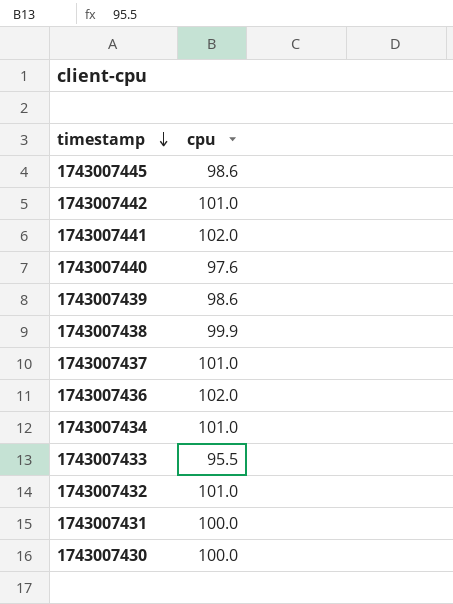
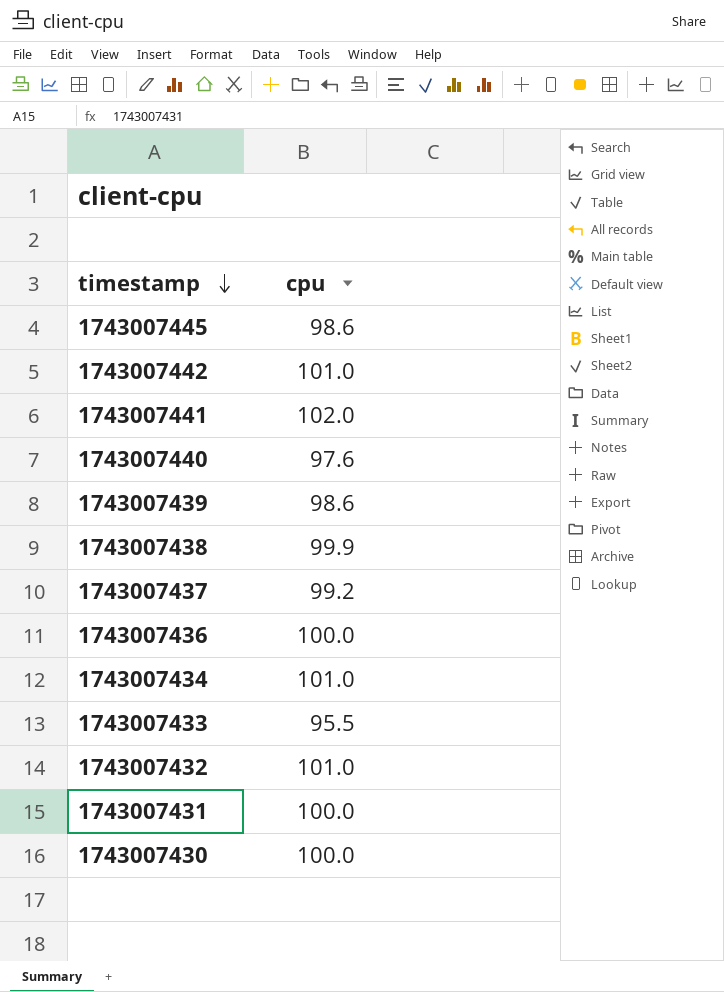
1743007437 | cpu: 101.0 -> 99.2
1743007436 | cpu: 102.0 -> 100.0

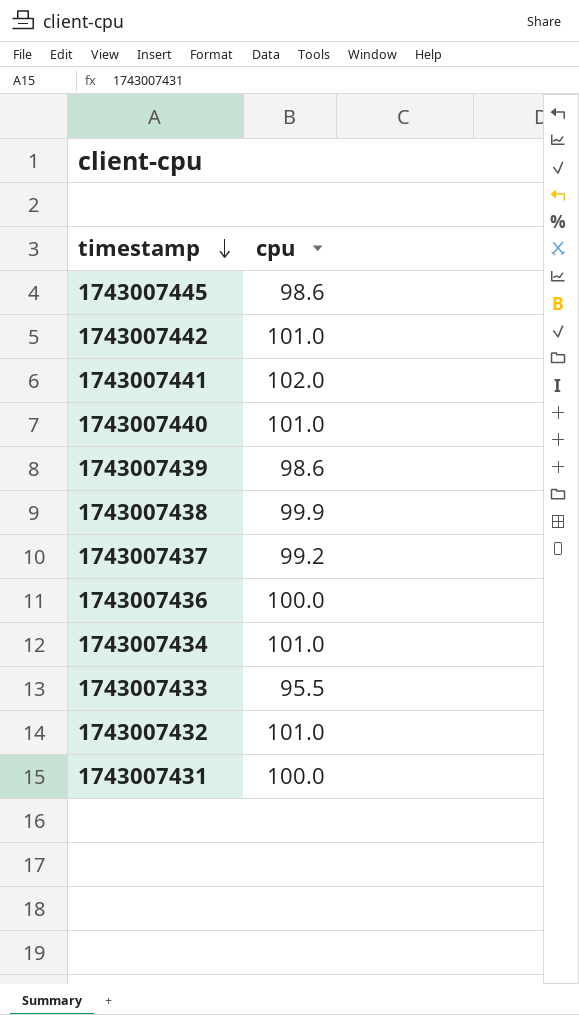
row 1743007430: 100.0 -> none
1743007440 | cpu: 97.6 -> 101.0

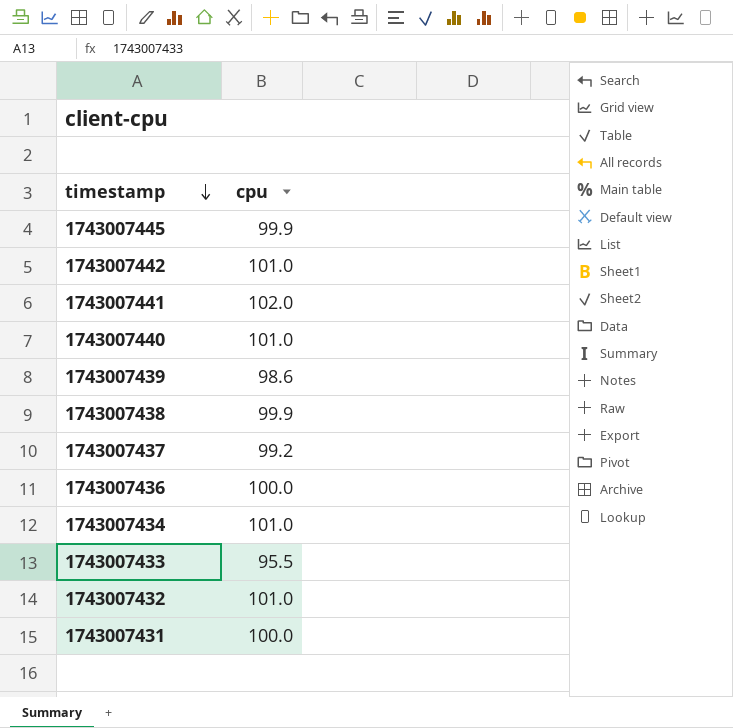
1743007445 | cpu: 98.6 -> 99.9

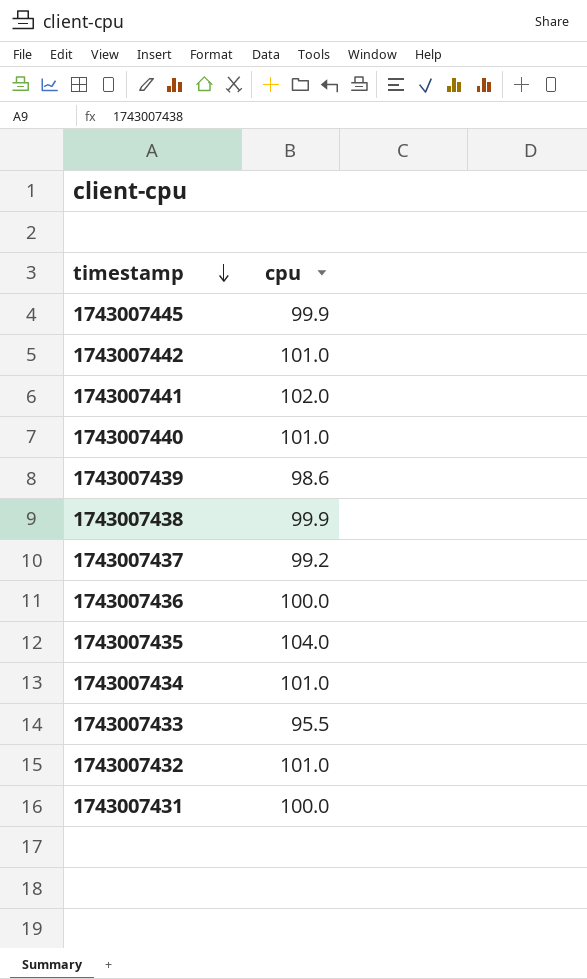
row 1743007435: none -> 104.0

